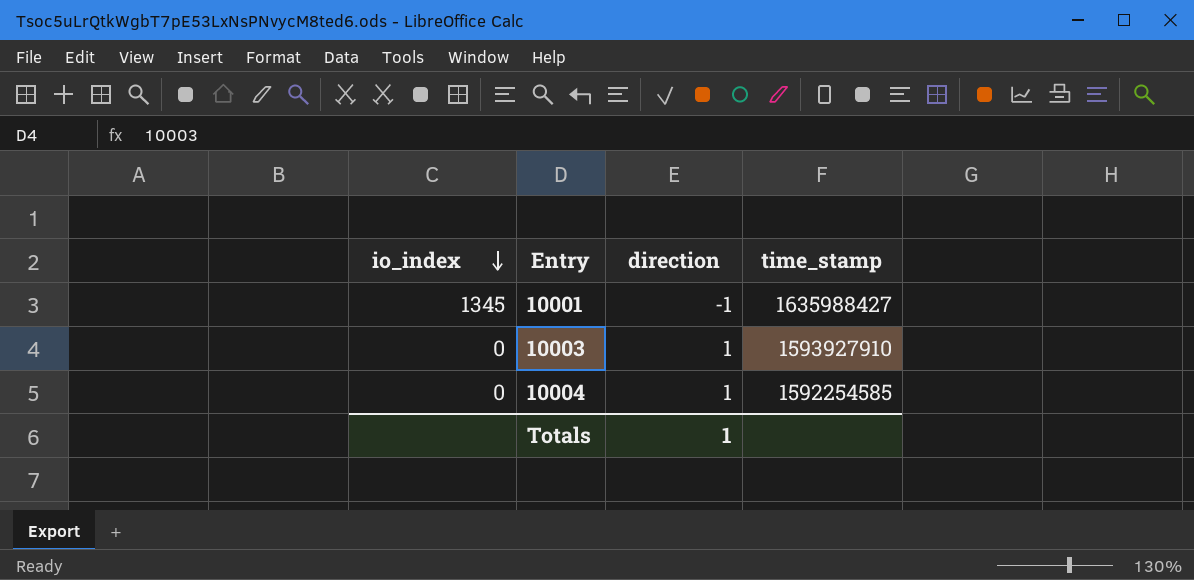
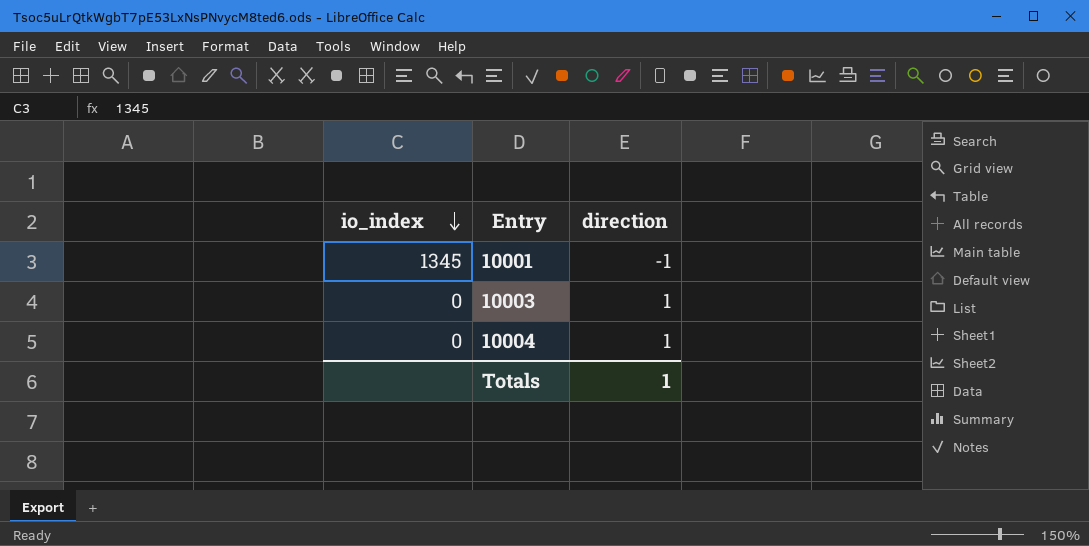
column time_stamp | position: 4 -> none

